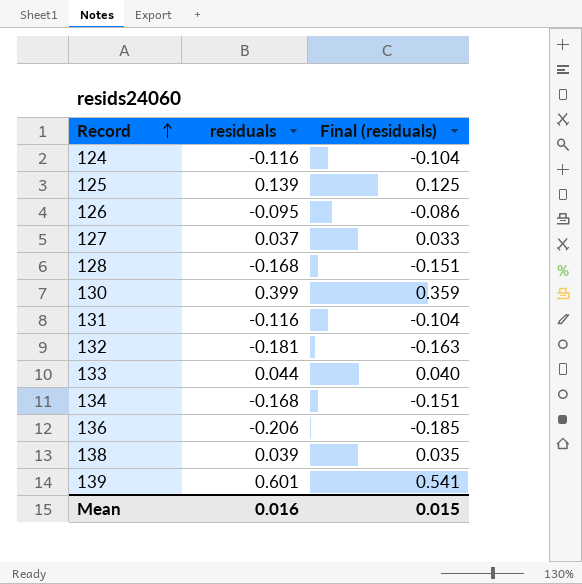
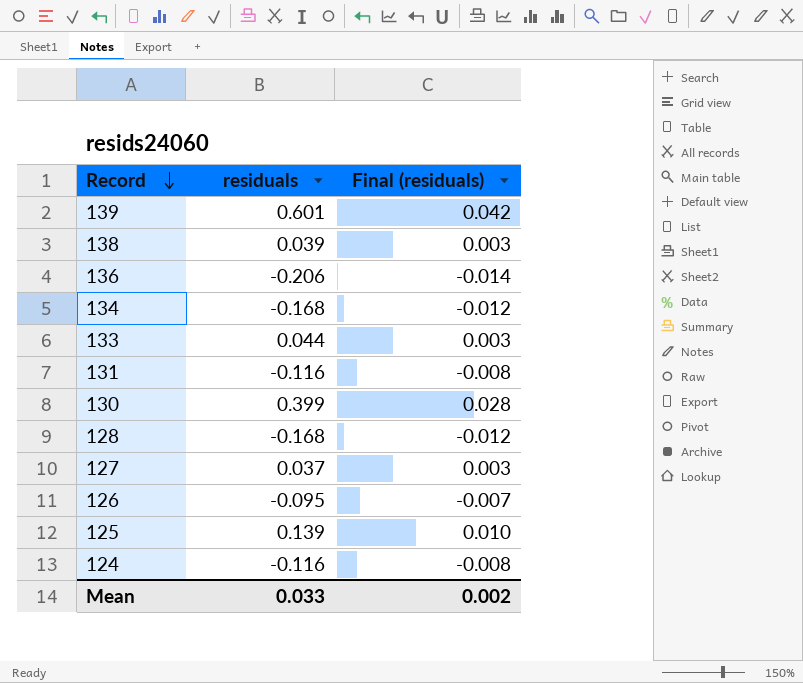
row order: Record ascending -> Record descending
column Final (residuals) | formula: [residuals] * 0.9 -> [residuals] * 0.07
row 132: -0.181 | -0.163 -> none
Mean | residuals: 0.016 -> 0.033
Mean | Final (residuals): 0.015 -> 0.002

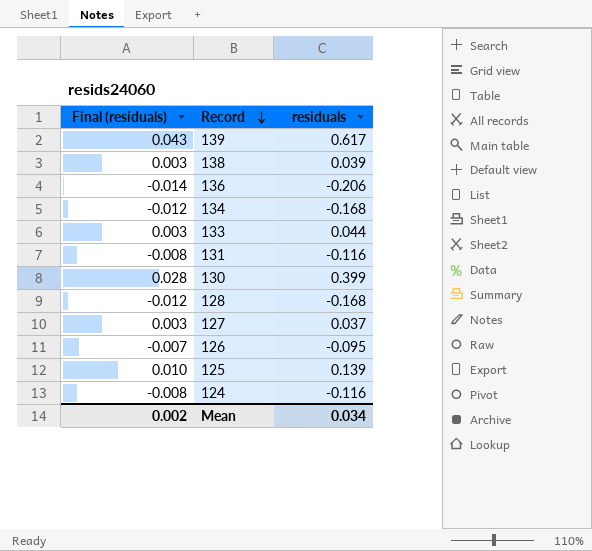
column Final (residuals) | position: 3 -> 1
139 | Final (residuals): 0.042 -> 0.043
139 | residuals: 0.601 -> 0.617
Mean | residuals: 0.033 -> 0.034

